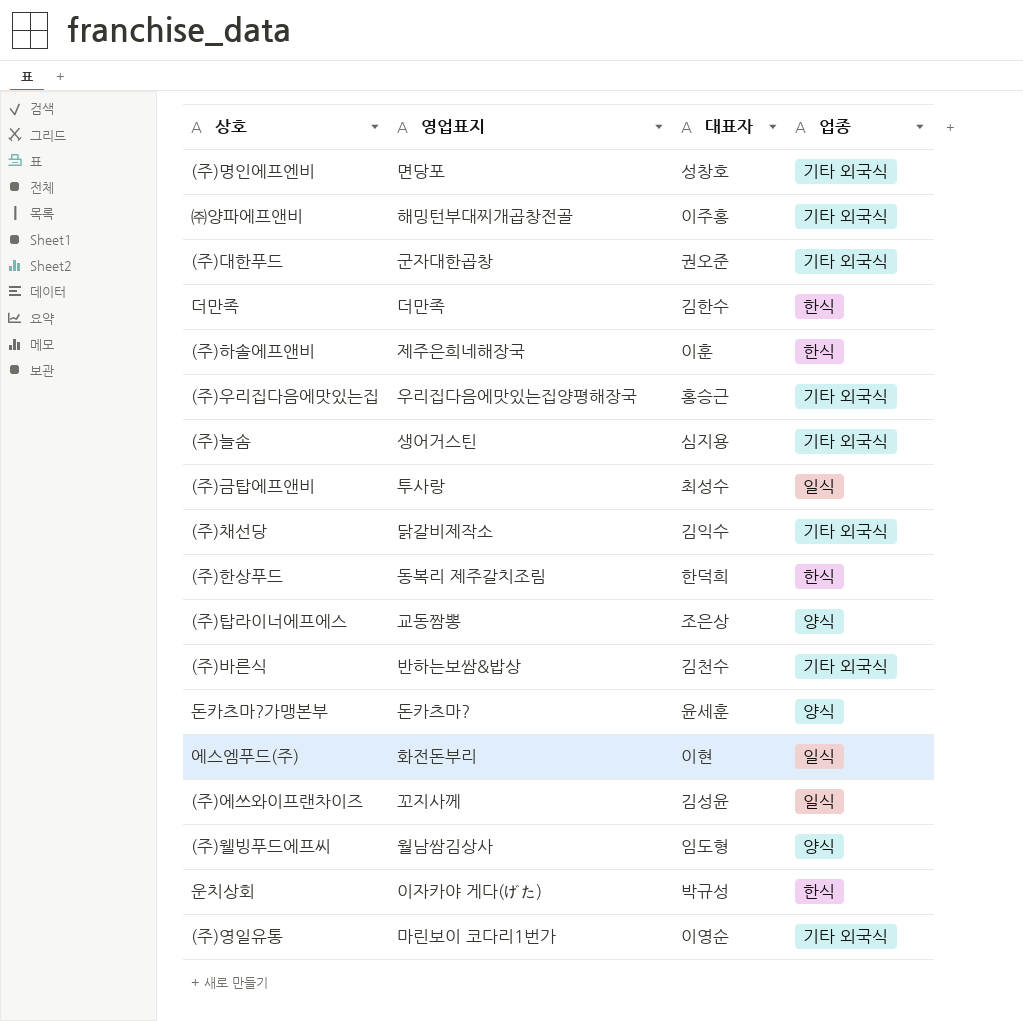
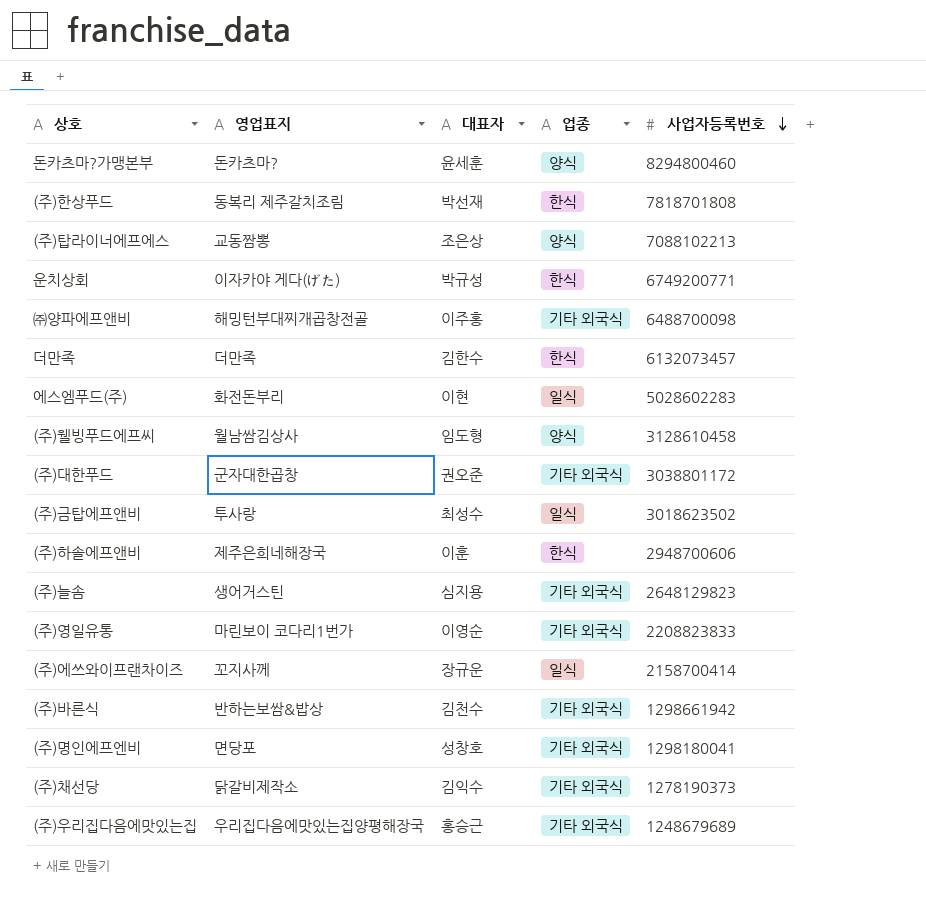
row order: none -> 사업자등록번호 descending
column 사업자등록번호 | position: none -> 5
(주)한상푸드 | 대표자: 한덕희 -> 박선재
(주)에쓰와이프랜차이즈 | 대표자: 김성윤 -> 장규운

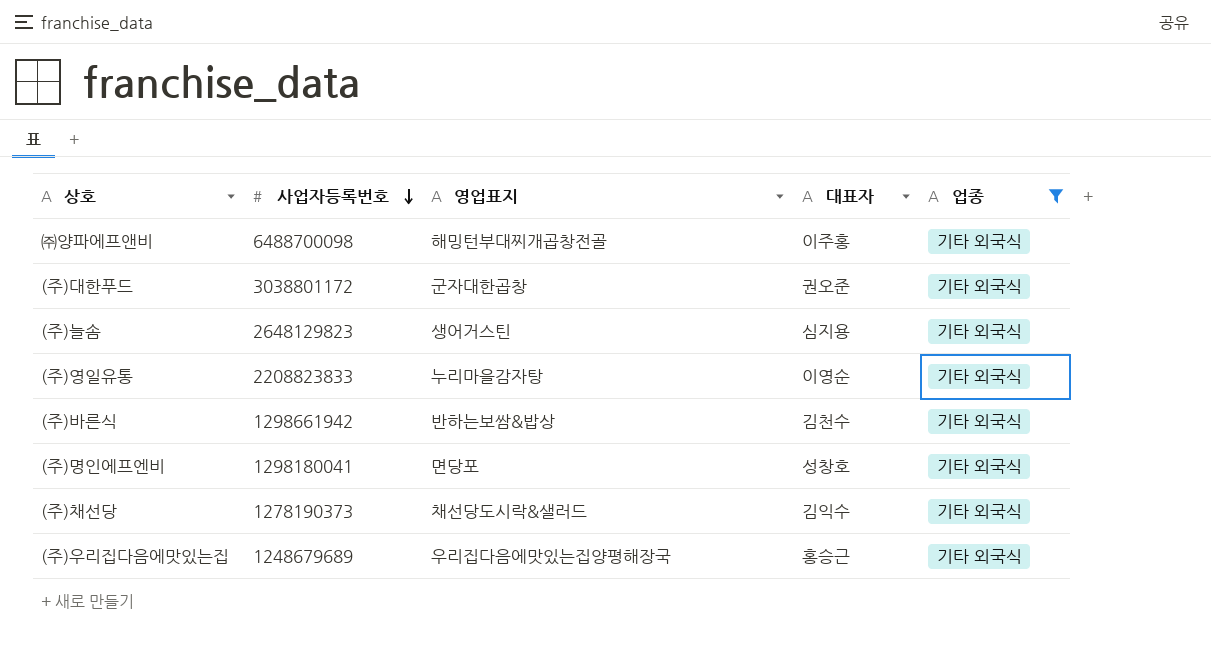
filter: none -> 업종 = 기타 외국식
column 사업자등록번호 | position: 5 -> 2
(주)영일유통 | 영업표지: 마린보이 코다리1번가 -> 누리마을감자탕
(주)채선당 | 영업표지: 닭갈비제작소 -> 채선당도시락&샐러드

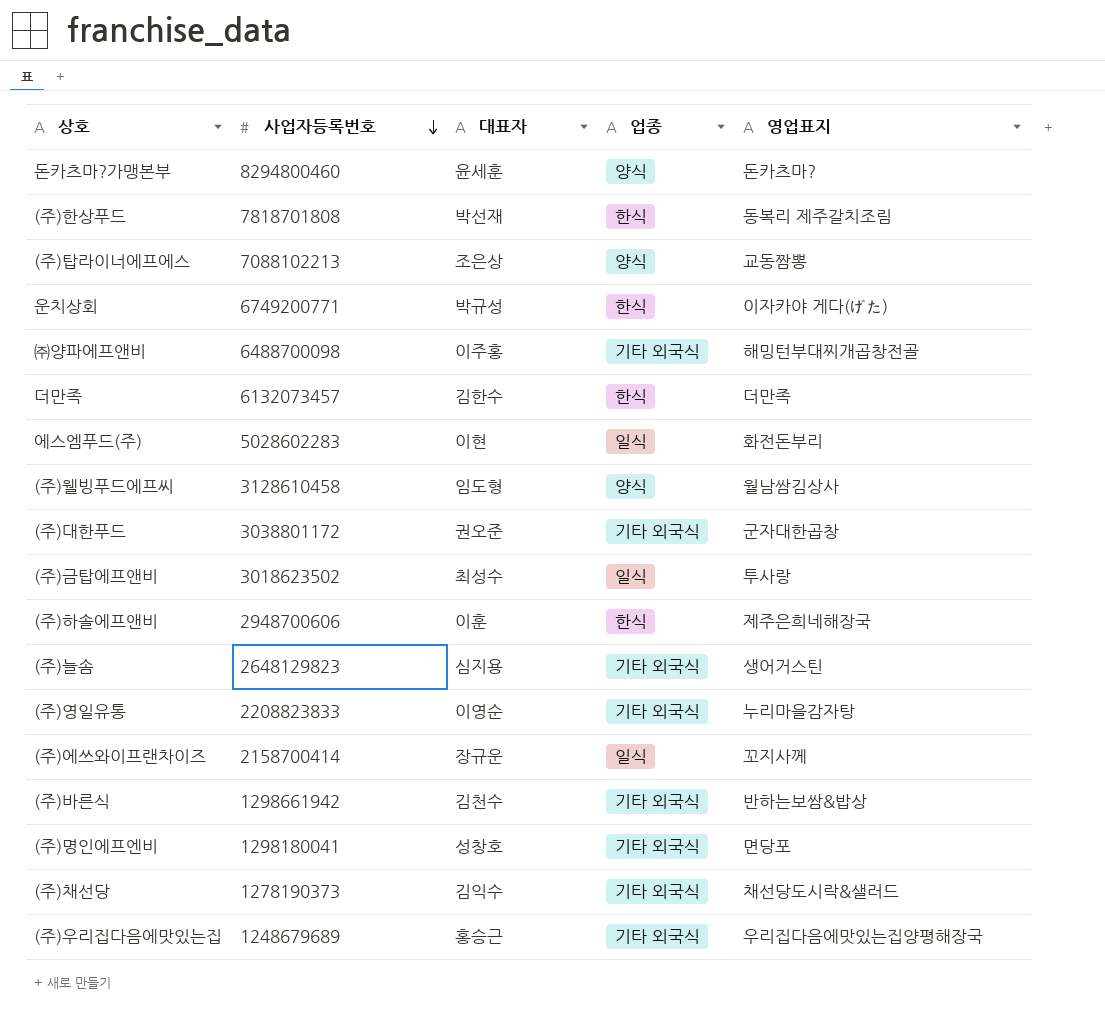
filter: 업종 = 기타 외국식 -> none
column 영업표지 | position: 3 -> 5

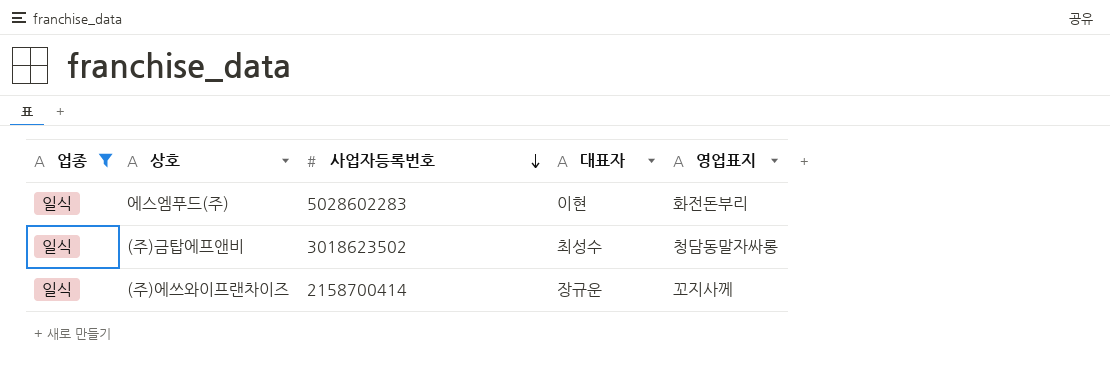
filter: none -> 업종 = 일식
column 업종 | position: 4 -> 1
(주)금탑에프앤비 | 영업표지: 투사랑 -> 청담동말자싸롱

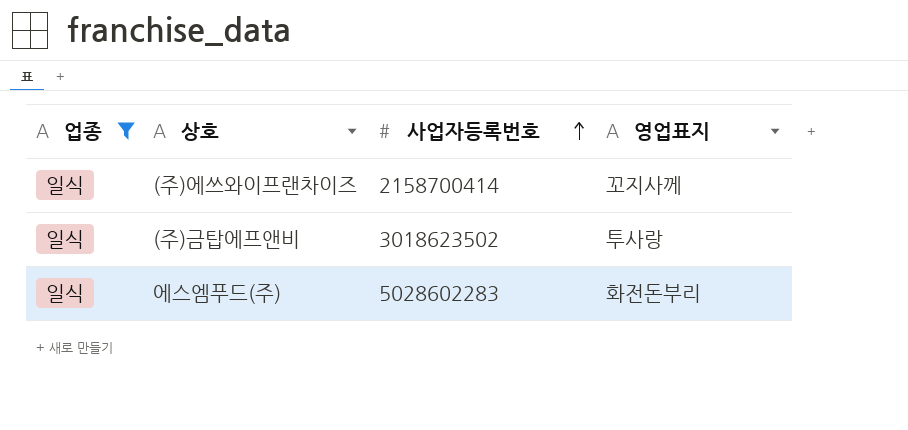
row order: 사업자등록번호 descending -> 사업자등록번호 ascending
column 대표자 | position: 4 -> none
(주)금탑에프앤비 | 영업표지: 청담동말자싸롱 -> 투사랑

